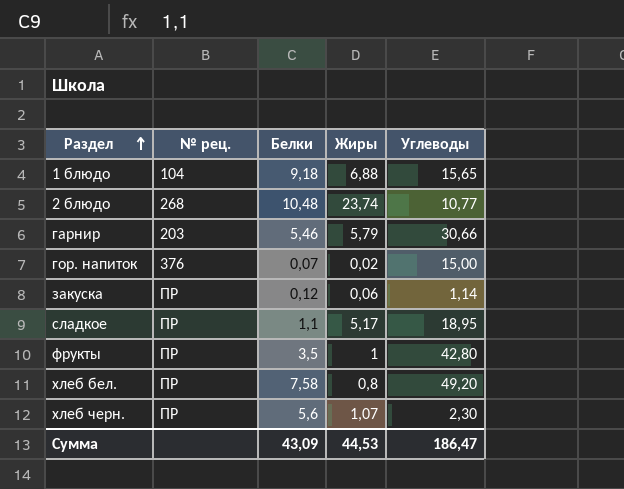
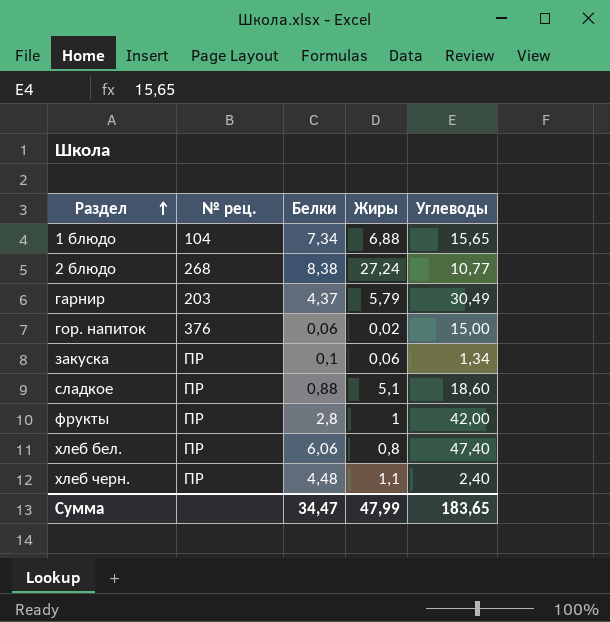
1 блюдо | Белки: 9,18 -> 7,34
2 блюдо | Белки: 10,48 -> 8,38
2 блюдо | Жиры: 23,74 -> 27,24
гарнир | Белки: 5,46 -> 4,37
гарнир | Углеводы: 30,66 -> 30,49
гор. напиток | Белки: 0,07 -> 0,06
закуска | Белки: 0,12 -> 0,1
закуска | Углеводы: 1,14 -> 1,34
сладкое | Белки: 1,1 -> 0,88
сладкое | Жиры: 5,17 -> 5,1
сладкое | Углеводы: 18,95 -> 18,60
фрукты | Белки: 3,5 -> 2,8
фрукты | Углеводы: 42,80 -> 42,00
хлеб бел. | Белки: 7,58 -> 6,06
хлеб бел. | Углеводы: 49,20 -> 47,40
хлеб черн. | Белки: 5,6 -> 4,48
хлеб черн. | Жиры: 1,07 -> 1,1
хлеб черн. | Углеводы: 2,30 -> 2,40
Сумма | Белки: 43,09 -> 34,47
Сумма | Жиры: 44,53 -> 47,99
Сумма | Углеводы: 186,47 -> 183,65

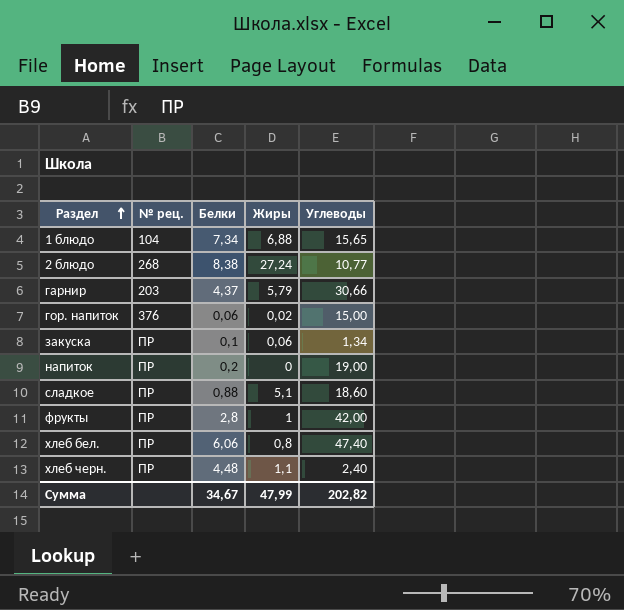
гарнир | Углеводы: 30,49 -> 30,66
row напиток: none -> ПР | 0,2 | 0 | 19,00
Сумма | Белки: 34,47 -> 34,67
Сумма | Углеводы: 183,65 -> 202,82

